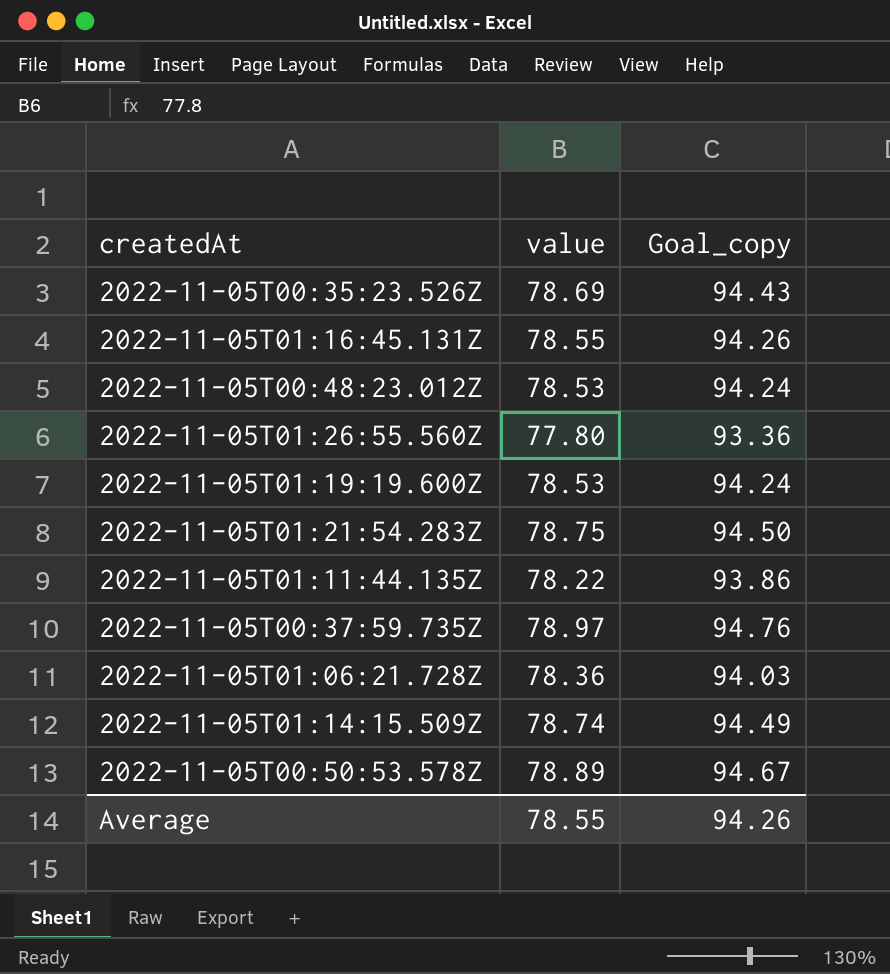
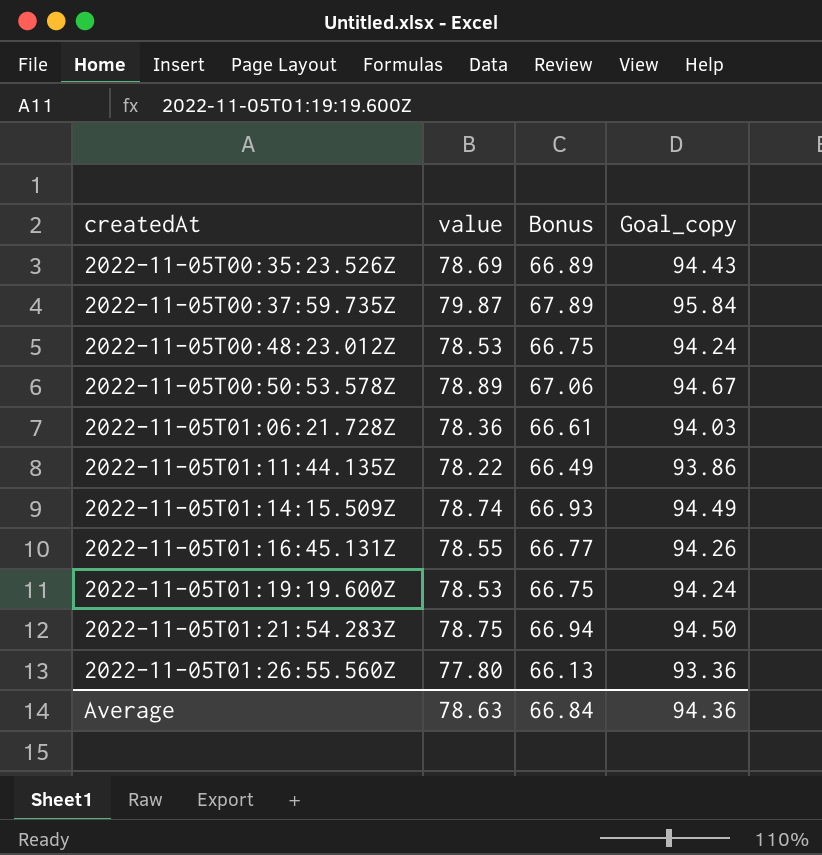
row order: none -> createdAt ascending
column Bonus | formula: none -> [value] * 0.85
2022-11-05T00:37:59.735Z | value: 78.97 -> 79.87
2022-11-05T00:37:59.735Z | Goal_copy: 94.76 -> 95.84
Average | value: 78.55 -> 78.63
Average | Goal_copy: 94.26 -> 94.36

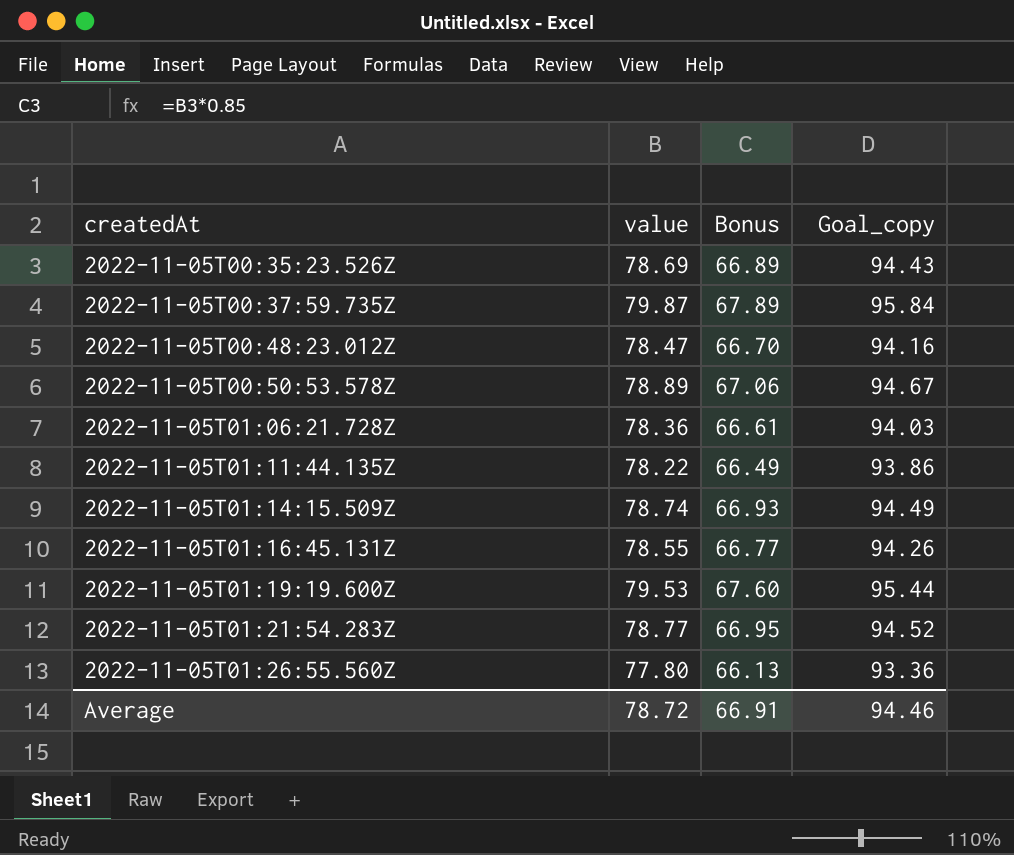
2022-11-05T00:48:23.012Z | value: 78.53 -> 78.47
2022-11-05T00:48:23.012Z | Bonus: 66.75 -> 66.70
2022-11-05T00:48:23.012Z | Goal_copy: 94.24 -> 94.16
2022-11-05T01:19:19.600Z | value: 78.53 -> 79.53
2022-11-05T01:19:19.600Z | Bonus: 66.75 -> 67.60
2022-11-05T01:19:19.600Z | Goal_copy: 94.24 -> 95.44
2022-11-05T01:21:54.283Z | value: 78.75 -> 78.77
2022-11-05T01:21:54.283Z | Bonus: 66.94 -> 66.95
2022-11-05T01:21:54.283Z | Goal_copy: 94.50 -> 94.52
Average | value: 78.63 -> 78.72
Average | Bonus: 66.84 -> 66.91
Average | Goal_copy: 94.36 -> 94.46

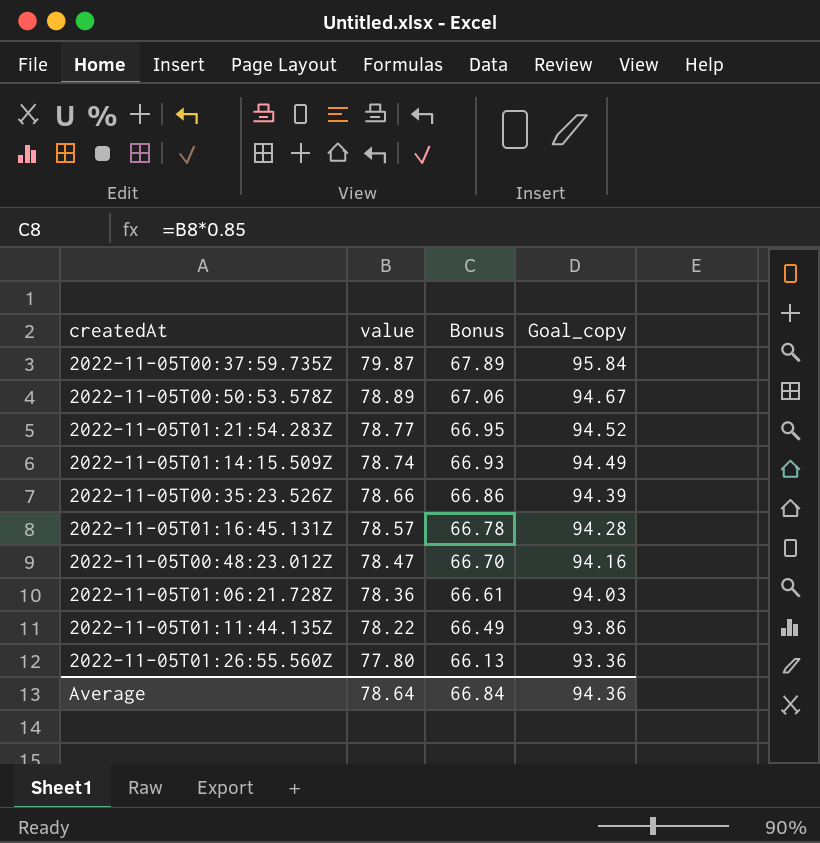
row order: createdAt ascending -> value descending
row 2022-11-05T01:19:19.600Z: 79.53 | 67.60 | 95.44 -> none
2022-11-05T00:35:23.526Z | value: 78.69 -> 78.66
2022-11-05T00:35:23.526Z | Bonus: 66.89 -> 66.86
2022-11-05T00:35:23.526Z | Goal_copy: 94.43 -> 94.39
2022-11-05T01:16:45.131Z | value: 78.55 -> 78.57
2022-11-05T01:16:45.131Z | Bonus: 66.77 -> 66.78
2022-11-05T01:16:45.131Z | Goal_copy: 94.26 -> 94.28
Average | value: 78.72 -> 78.64
Average | Bonus: 66.91 -> 66.84
Average | Goal_copy: 94.46 -> 94.36

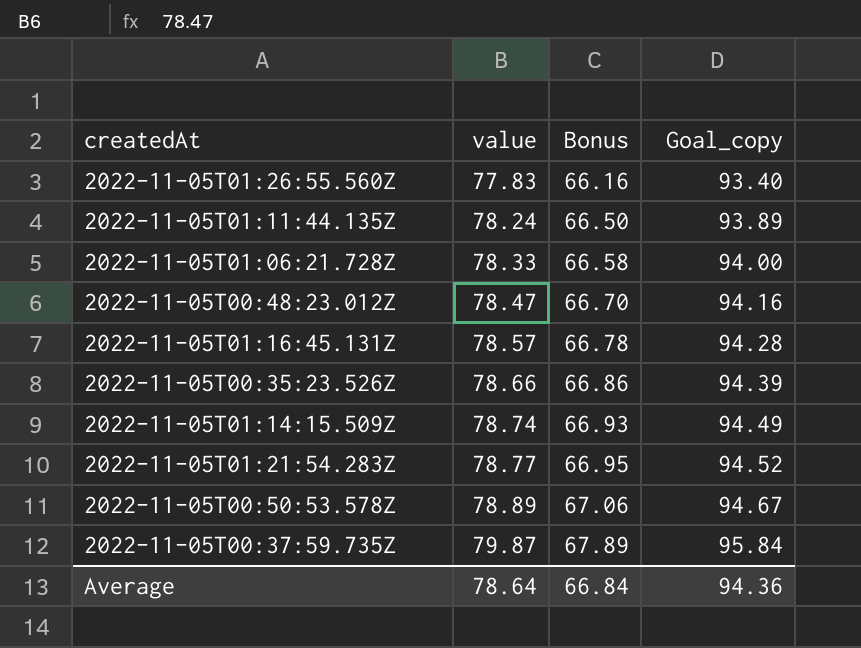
row order: value descending -> value ascending
2022-11-05T01:26:55.560Z | value: 77.80 -> 77.83
2022-11-05T01:26:55.560Z | Bonus: 66.13 -> 66.16
2022-11-05T01:26:55.560Z | Goal_copy: 93.36 -> 93.40
2022-11-05T01:11:44.135Z | value: 78.22 -> 78.24
2022-11-05T01:11:44.135Z | Bonus: 66.49 -> 66.50
2022-11-05T01:11:44.135Z | Goal_copy: 93.86 -> 93.89
2022-11-05T01:06:21.728Z | value: 78.36 -> 78.33
2022-11-05T01:06:21.728Z | Bonus: 66.61 -> 66.58
2022-11-05T01:06:21.728Z | Goal_copy: 94.03 -> 94.00

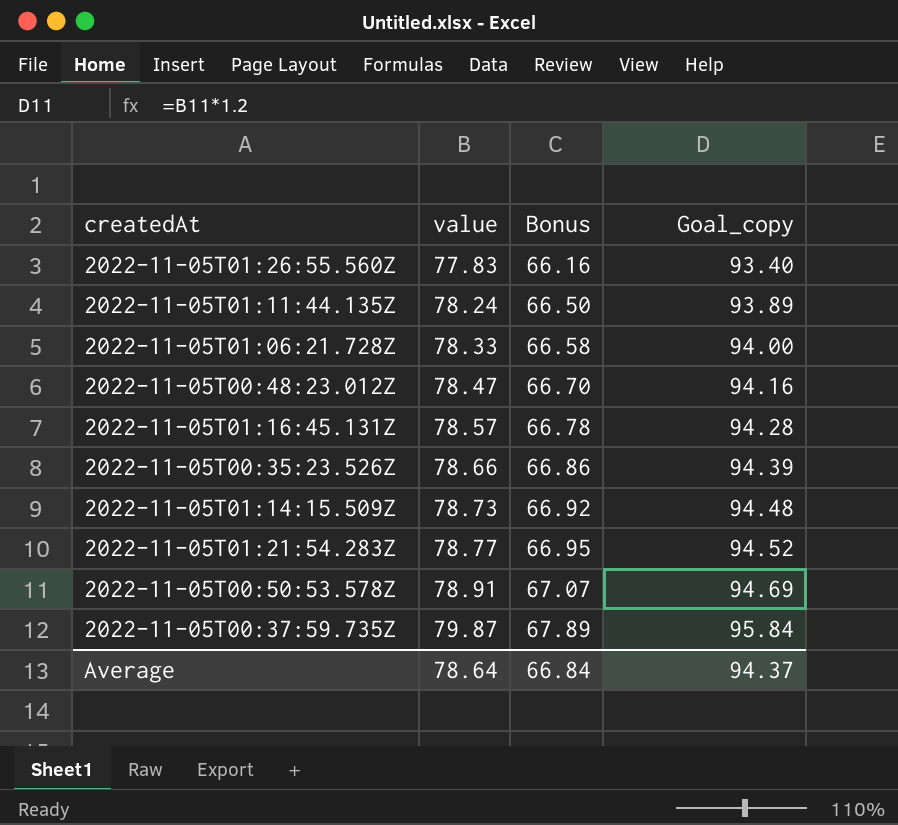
2022-11-05T01:14:15.509Z | value: 78.74 -> 78.73
2022-11-05T01:14:15.509Z | Bonus: 66.93 -> 66.92
2022-11-05T01:14:15.509Z | Goal_copy: 94.49 -> 94.48
2022-11-05T00:50:53.578Z | value: 78.89 -> 78.91
2022-11-05T00:50:53.578Z | Bonus: 67.06 -> 67.07
2022-11-05T00:50:53.578Z | Goal_copy: 94.67 -> 94.69
Average | Goal_copy: 94.36 -> 94.37

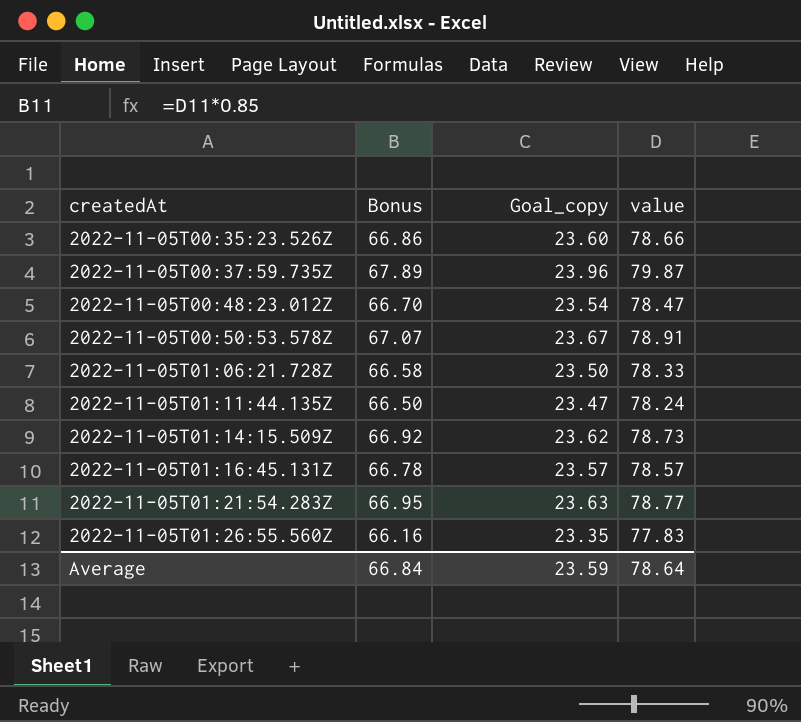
row order: value ascending -> createdAt ascending
column Goal_copy | formula: [value] * 1.2 -> [value] * 0.3
column value | position: 2 -> 4
Average | Goal_copy: 94.37 -> 23.59

